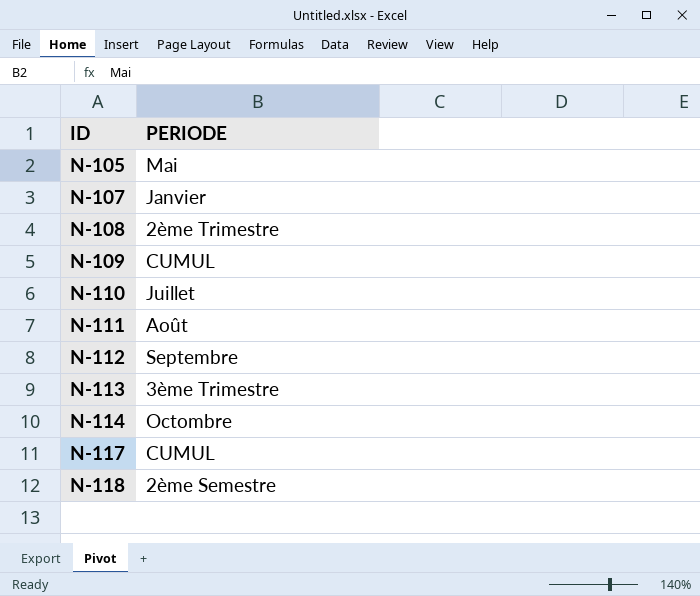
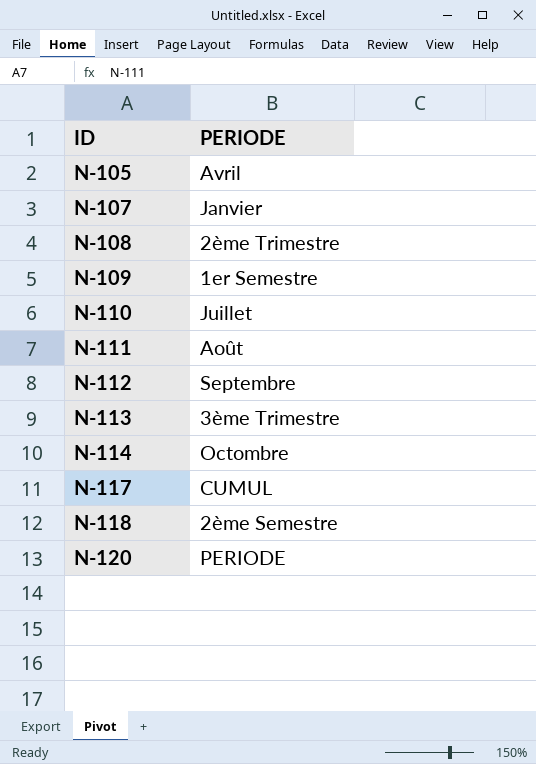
N-105 | PERIODE: Mai -> Avril
N-109 | PERIODE: CUMUL -> 1er Semestre
row N-120: none -> PERIODE

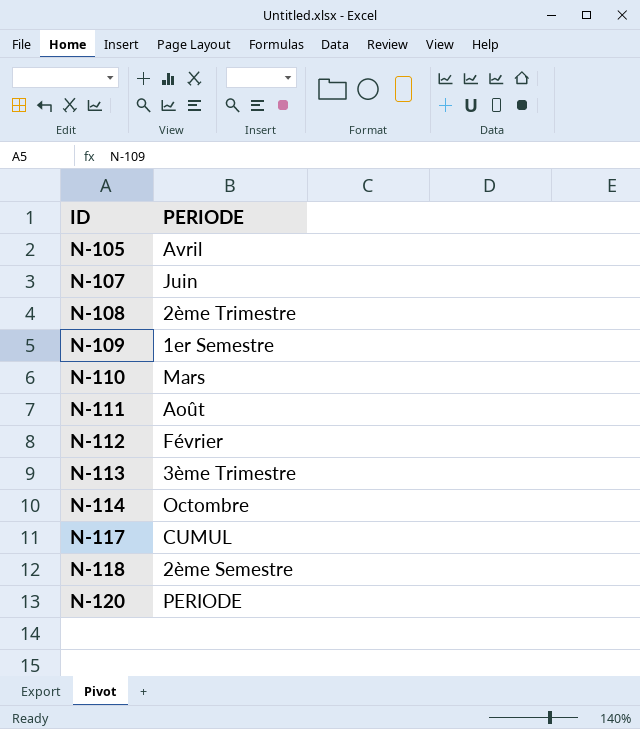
N-107 | PERIODE: Janvier -> Juin
N-110 | PERIODE: Juillet -> Mars
N-112 | PERIODE: Septembre -> Février

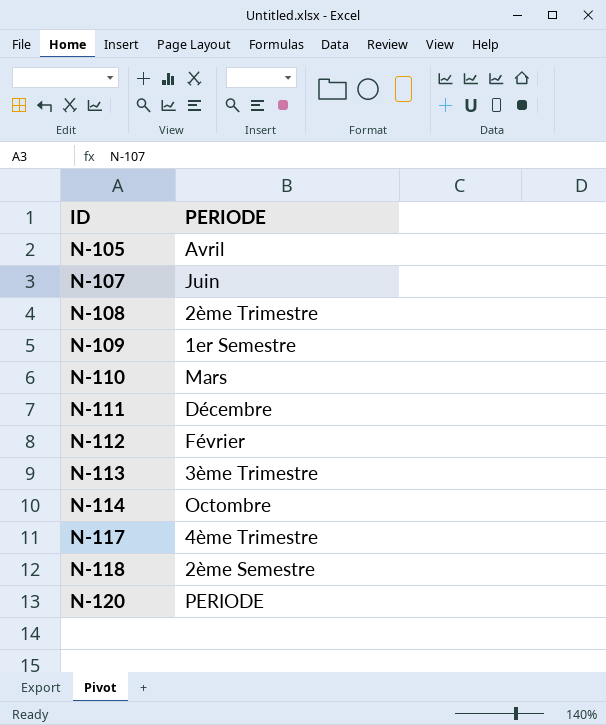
N-111 | PERIODE: Août -> Décembre
N-117 | PERIODE: CUMUL -> 4ème Trimestre

